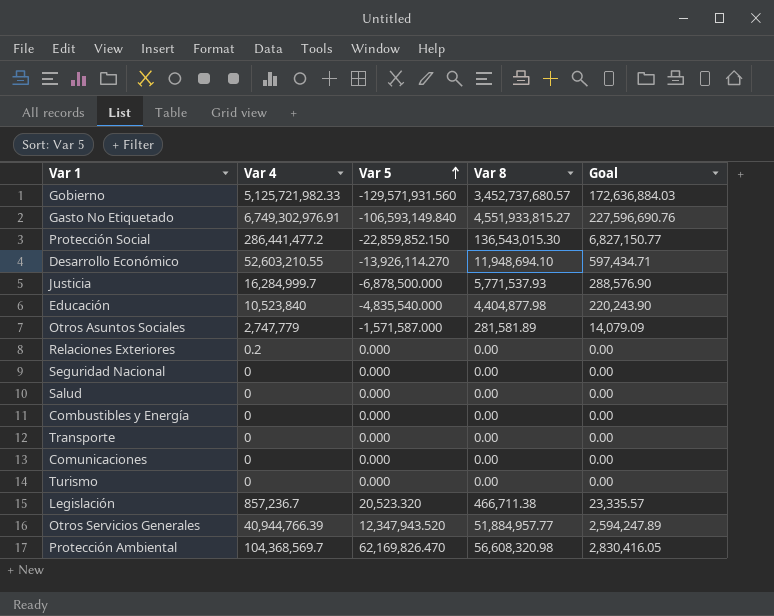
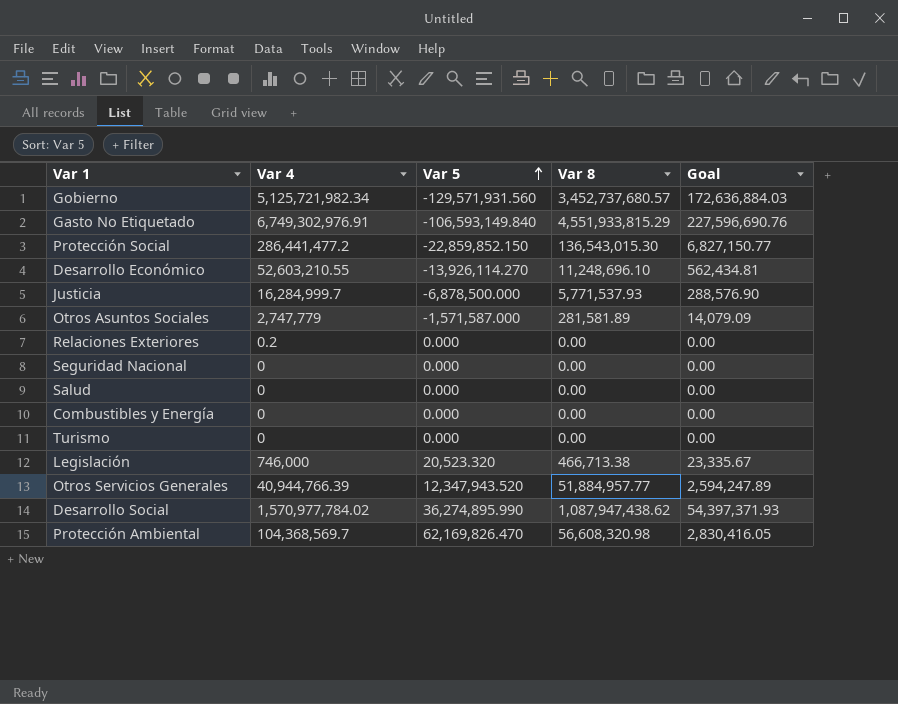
row Educación: 10,523,840 | -4,835,540.000 | 4,404,877.98 | 220,243.90 -> none
row Transporte: 0 | 0.000 | 0.00 | 0.00 -> none
row Comunicaciones: 0 | 0.000 | 0.00 | 0.00 -> none
Gobierno | Var 4: 5,125,721,982.33 -> 5,125,721,982.34
Gasto No Etiquetado | Var 8: 4,551,933,815.27 -> 4,551,933,815.29
Desarrollo Económico | Var 8: 11,948,694.10 -> 11,248,696.10
Desarrollo Económico | Goal: 597,434.71 -> 562,434.81
Legislación | Var 4: 857,236.7 -> 746,000
Legislación | Var 8: 466,711.38 -> 466,713.38
Legislación | Goal: 23,335.57 -> 23,335.67
row Desarrollo Social: none -> 1,570,977,784.02 | 36,274,895.990 | 1,087,947,438.62 | 54,397,371.93

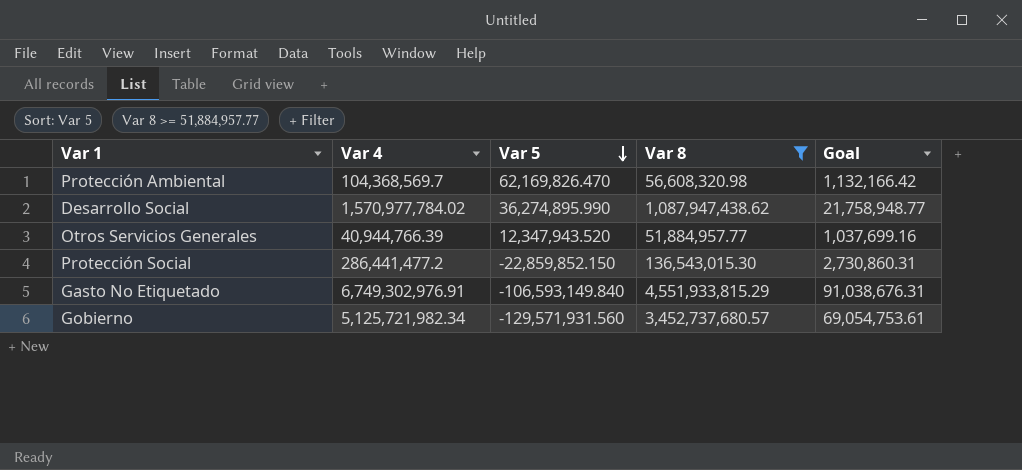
filter: none -> Var 8 >= 51,884,957.77
row order: Var 5 ascending -> Var 5 descending
column Goal | formula: [Var 8] * 0.05 -> [Var 8] * 0.02

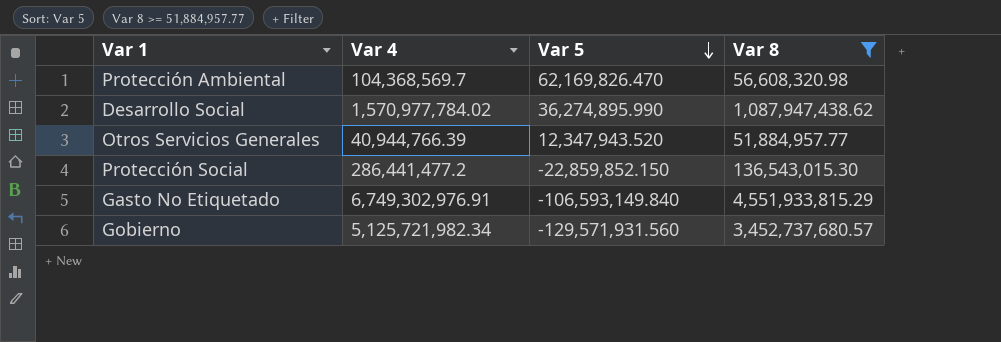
column Goal | formula: [Var 8] * 0.02 -> none

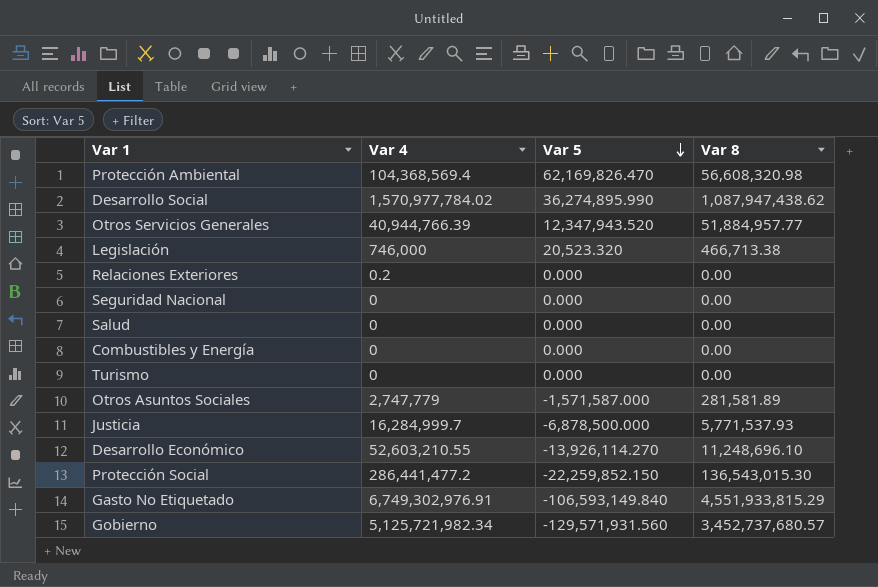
filter: Var 8 >= 51,884,957.77 -> none
Protección Ambiental | Var 4: 104,368,569.7 -> 104,368,569.4
Protección Social | Var 5: -22,859,852.150 -> -22,259,852.150

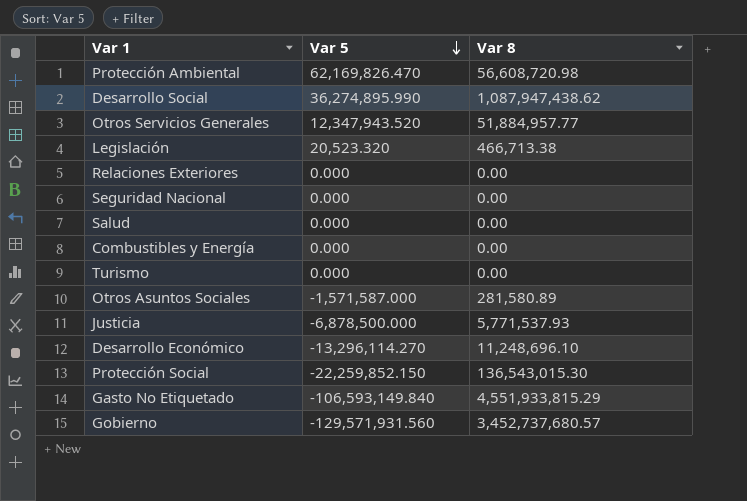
column Var 4 | position: 2 -> none
Protección Ambiental | Var 8: 56,608,320.98 -> 56,608,720.98
Otros Asuntos Sociales | Var 8: 281,581.89 -> 281,580.89
Desarrollo Económico | Var 5: -13,926,114.270 -> -13,296,114.270

